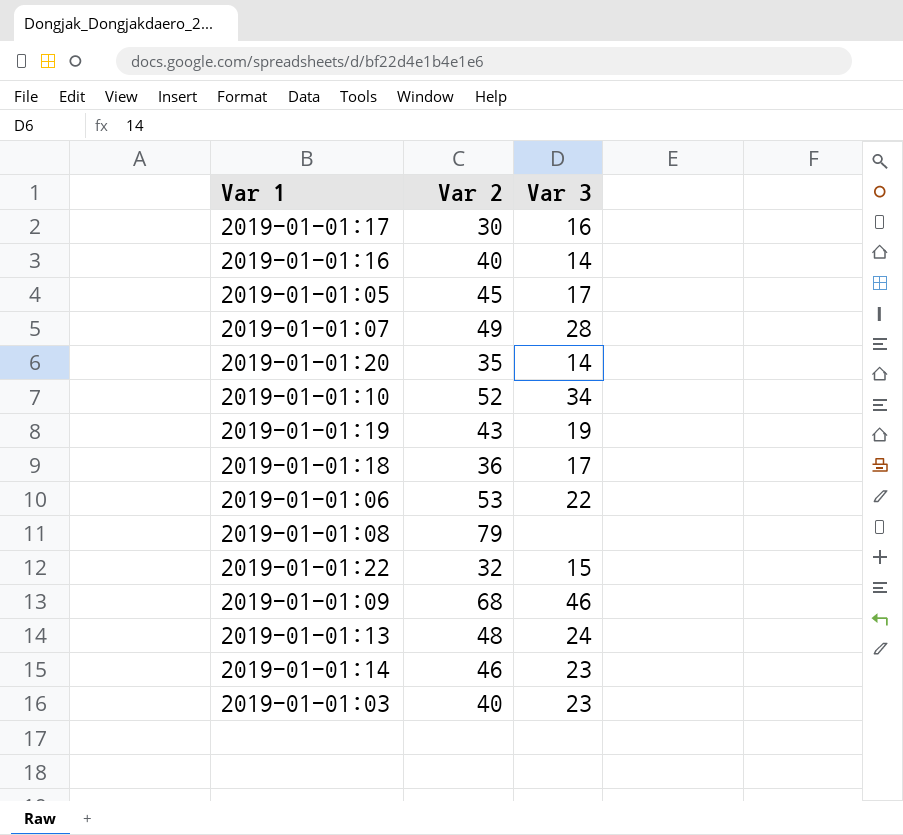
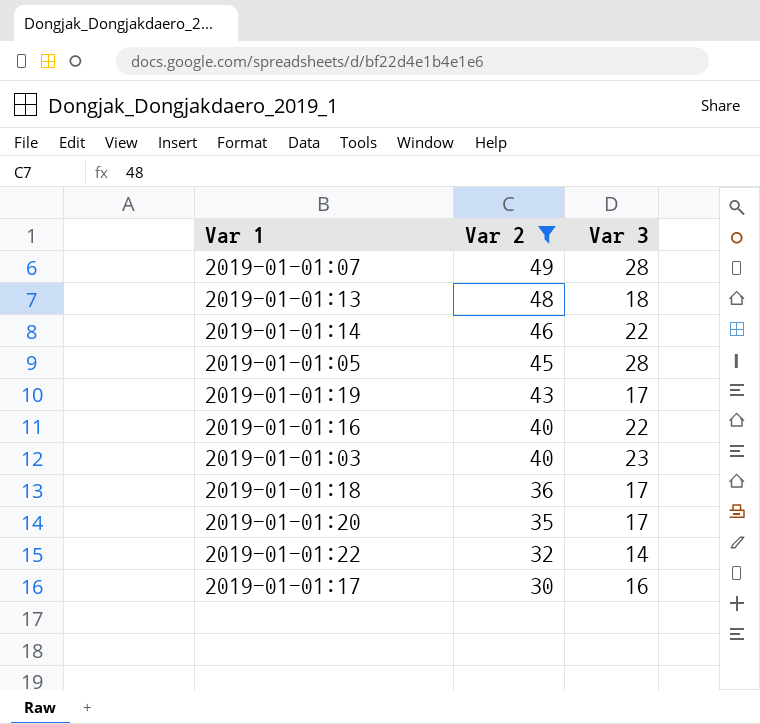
filter: none -> Var 2 <= 49
row order: none -> Var 2 descending
2019-01-01:13 | Var 3: 24 -> 18
2019-01-01:14 | Var 3: 23 -> 22
2019-01-01:05 | Var 3: 17 -> 28
2019-01-01:19 | Var 3: 19 -> 17
2019-01-01:16 | Var 3: 14 -> 22
2019-01-01:20 | Var 3: 14 -> 17
2019-01-01:22 | Var 3: 15 -> 14

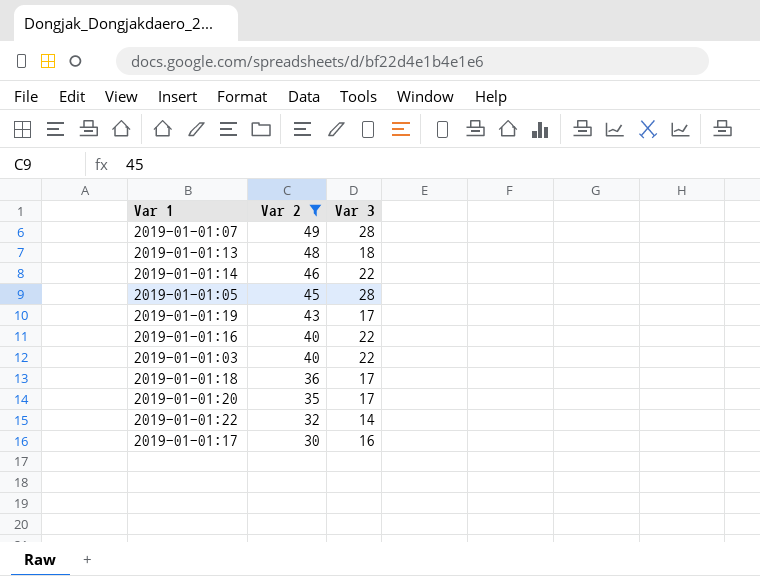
2019-01-01:03 | Var 3: 23 -> 22

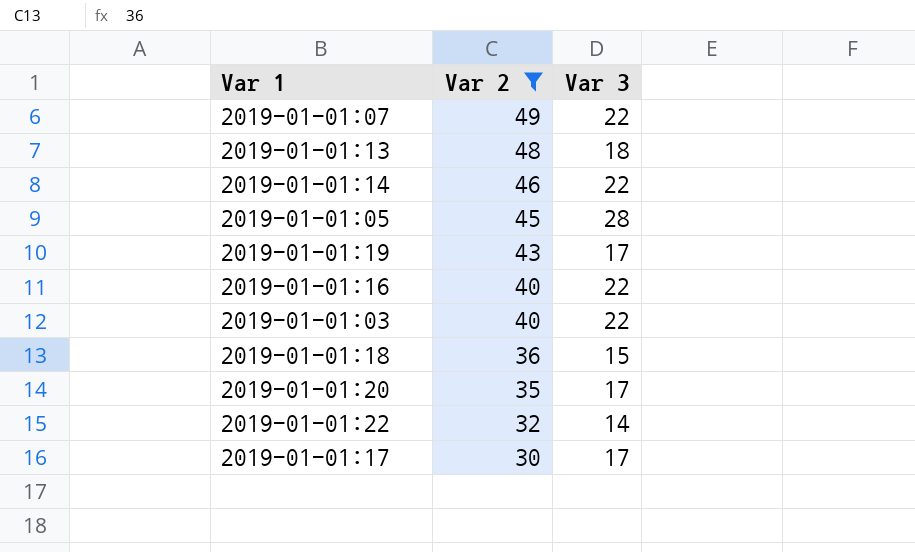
2019-01-01:07 | Var 3: 28 -> 22
2019-01-01:18 | Var 3: 17 -> 15
2019-01-01:17 | Var 3: 16 -> 17

